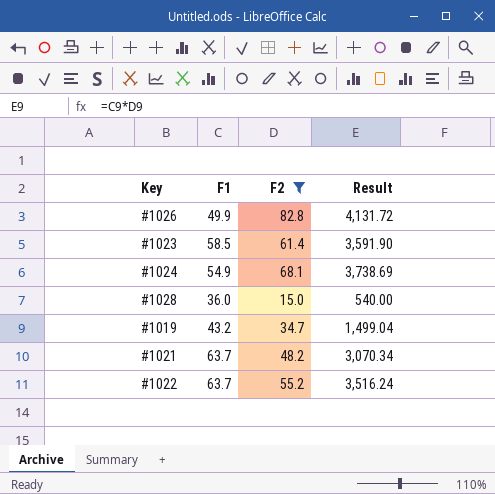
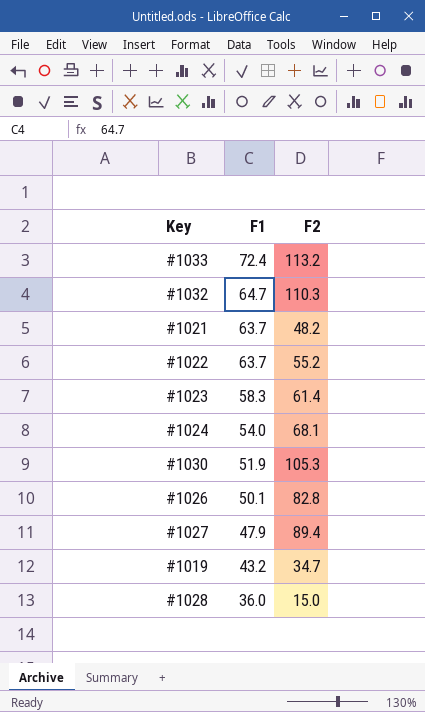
filter: F2 <= 82.8 -> none
row order: none -> F1 descending
column Result | formula: [F1] * [F2] -> none
#1023 | F1: 58.5 -> 58.3
#1024 | F1: 54.9 -> 54.0
#1026 | F1: 49.9 -> 50.1

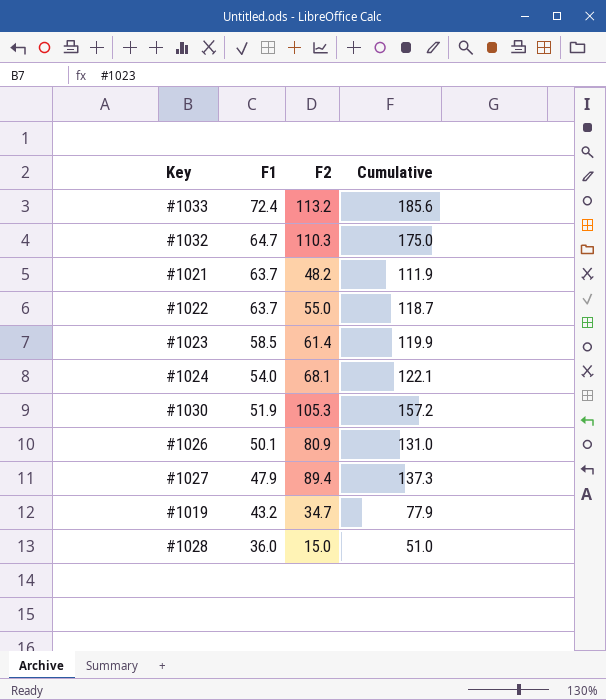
column Cumulative | formula: none -> [F1] + [F2]
#1022 | F2: 55.2 -> 55.0
#1023 | F1: 58.3 -> 58.5
#1026 | F2: 82.8 -> 80.9

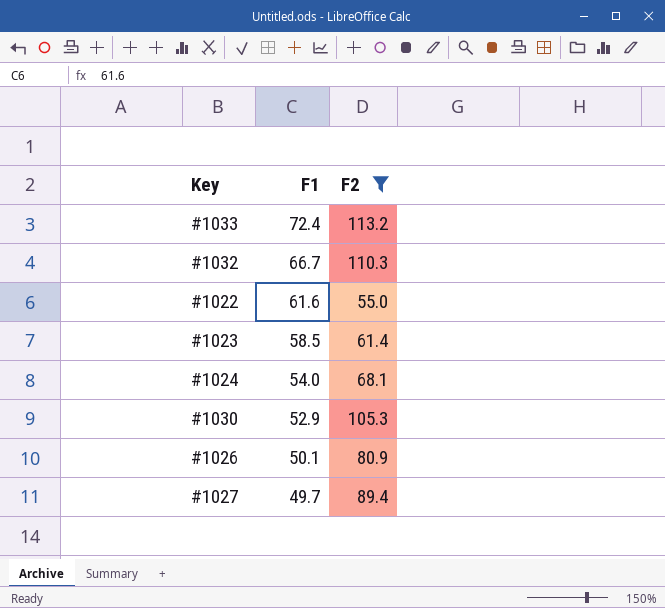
filter: none -> F2 >= 55.0
column Cumulative | formula: [F1] + [F2] -> none
#1032 | F1: 64.7 -> 66.7
#1022 | F1: 63.7 -> 61.6
#1030 | F1: 51.9 -> 52.9
#1027 | F1: 47.9 -> 49.7

